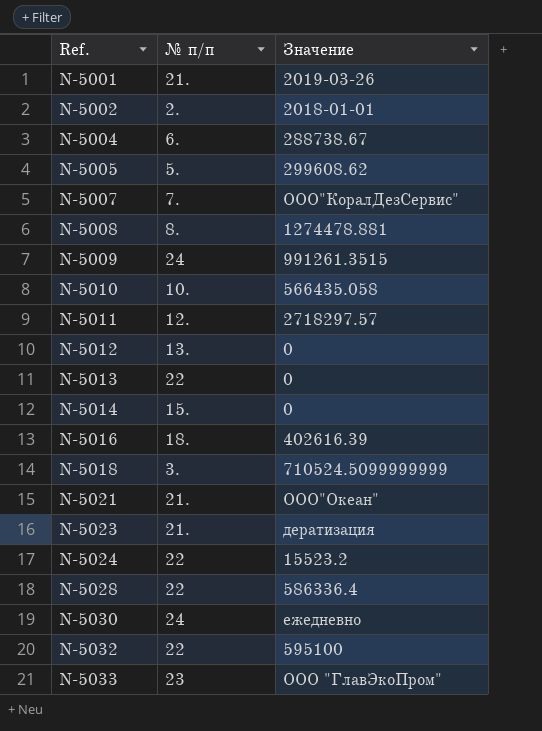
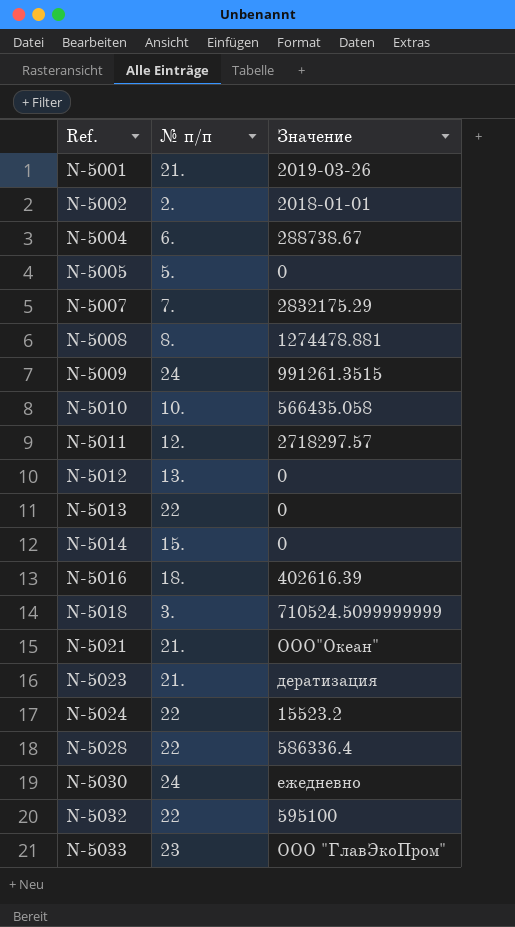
N-5005 | Значение: 299608.62 -> 0
N-5007 | Значение: ООО"КоралДезСервис" -> 2832175.29

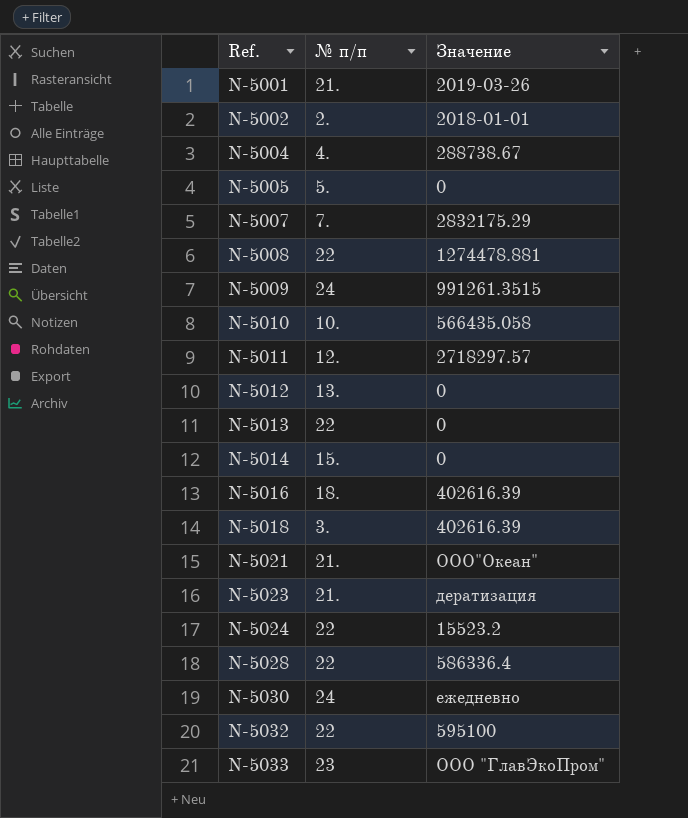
N-5004 | № п/п: 6. -> 4.
N-5008 | № п/п: 8. -> 22
N-5018 | Значение: 710524.5099999999 -> 402616.39

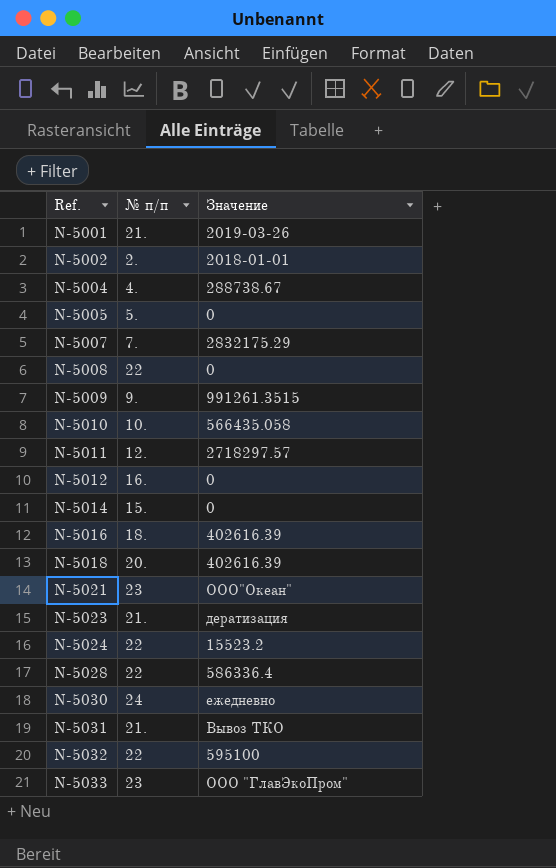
row N-5013: 22 | 0 -> none
N-5008 | Значение: 1274478.881 -> 0
N-5009 | № п/п: 24 -> 9.
N-5012 | № п/п: 13. -> 16.
N-5018 | № п/п: 3. -> 20.
N-5021 | № п/п: 21. -> 23
row N-5031: none -> 21. | Вывоз ТКО

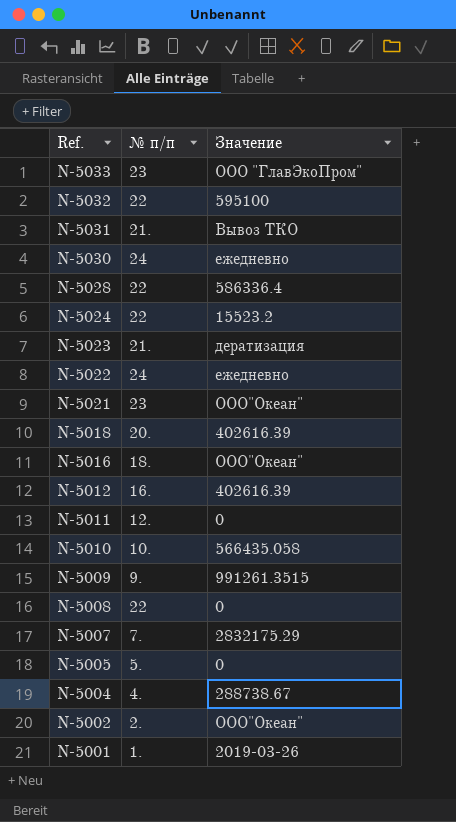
row order: Ref. ascending -> Ref. descending
row N-5014: 15. | 0 -> none
row N-5022: none -> 24 | ежедневно
N-5016 | Значение: 402616.39 -> ООО"Океан"
N-5012 | Значение: 0 -> 402616.39
N-5011 | Значение: 2718297.57 -> 0
N-5002 | Значение: 2018-01-01 -> ООО"Океан"
N-5001 | № п/п: 21. -> 1.

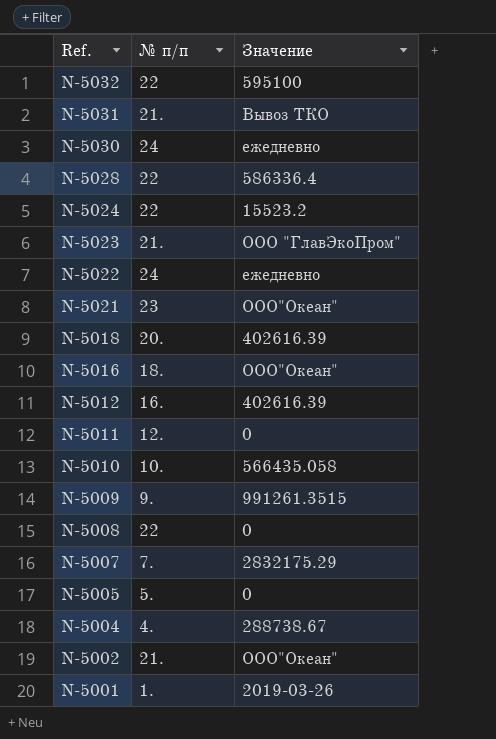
row N-5033: 23 | ООО "ГлавЭкоПром" -> none
N-5023 | Значение: дератизация -> ООО "ГлавЭкоПром"
N-5002 | № п/п: 2. -> 21.

